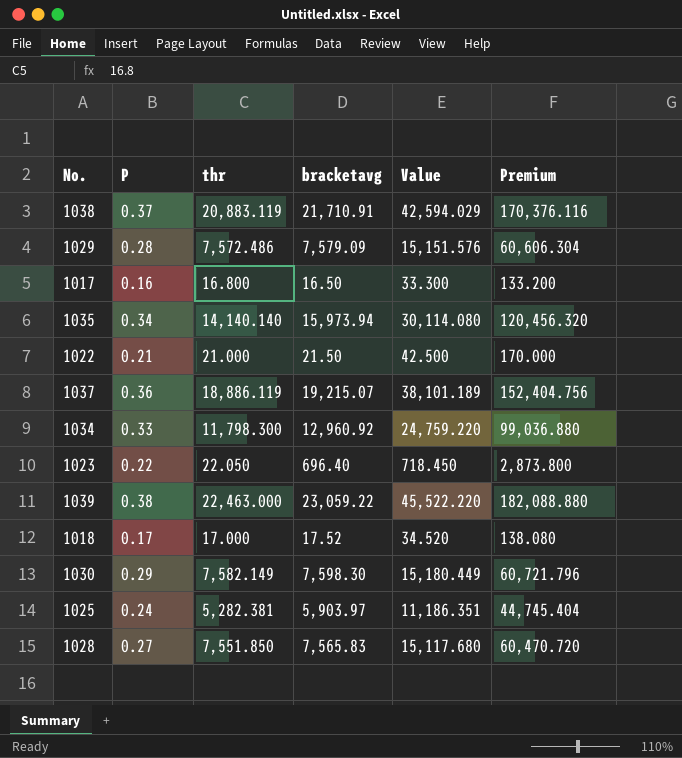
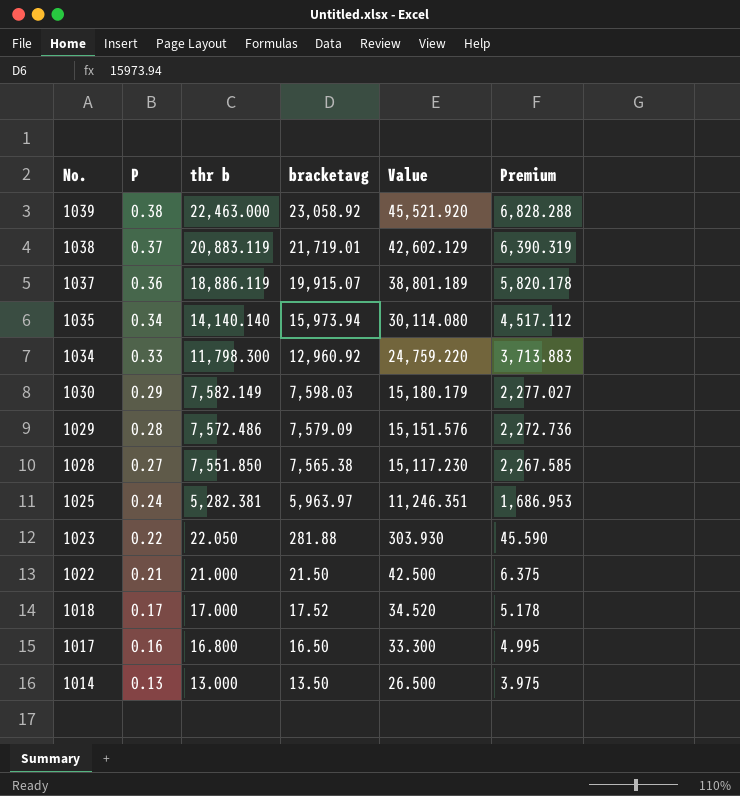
row order: none -> No. descending
column name: thr -> thr b
column Premium | formula: [Value] * 4 -> [Value] * 0.15
1039 | bracketavg: 23,059.22 -> 23,058.92
1039 | Value: 45,522.220 -> 45,521.920
1038 | bracketavg: 21,710.91 -> 21,719.01
1038 | Value: 42,594.029 -> 42,602.129
1037 | bracketavg: 19,215.07 -> 19,915.07
1037 | Value: 38,101.189 -> 38,801.189
1030 | bracketavg: 7,598.30 -> 7,598.03
1030 | Value: 15,180.449 -> 15,180.179
1028 | bracketavg: 7,565.83 -> 7,565.38
1028 | Value: 15,117.680 -> 15,117.230
1025 | bracketavg: 5,903.97 -> 5,963.97
1025 | Value: 11,186.351 -> 11,246.351
1023 | bracketavg: 696.40 -> 281.88
1023 | Value: 718.450 -> 303.930
row 1014: none -> 0.13 | 13.000 | 13.50 | 26.500 | 3.975

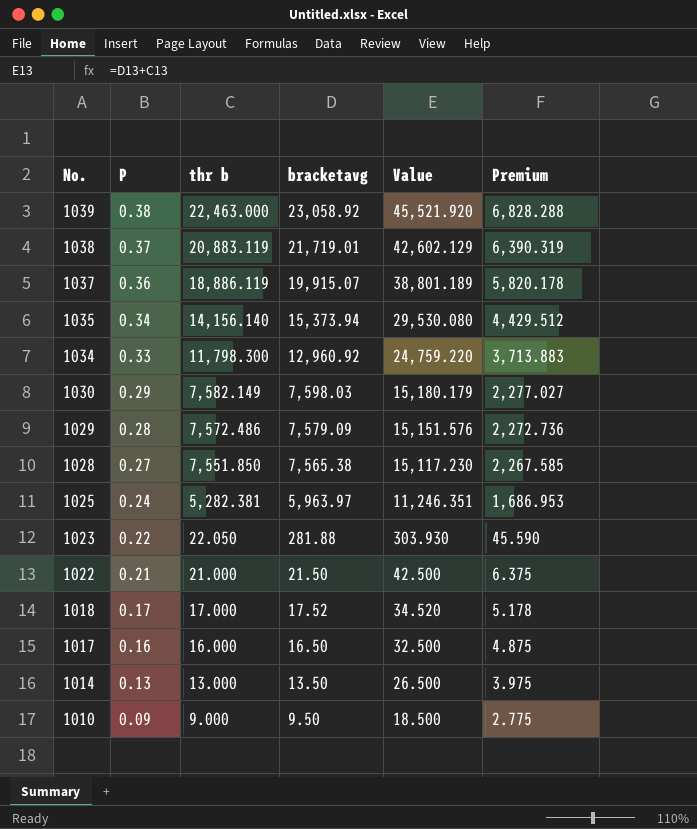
1035 | thr b: 14,140.140 -> 14,156.140
1035 | bracketavg: 15,973.94 -> 15,373.94
1035 | Value: 30,114.080 -> 29,530.080
1035 | Premium: 4,517.112 -> 4,429.512
1017 | thr b: 16.800 -> 16.000
1017 | Value: 33.300 -> 32.500
1017 | Premium: 4.995 -> 4.875
row 1010: none -> 0.09 | 9.000 | 9.50 | 18.500 | 2.775

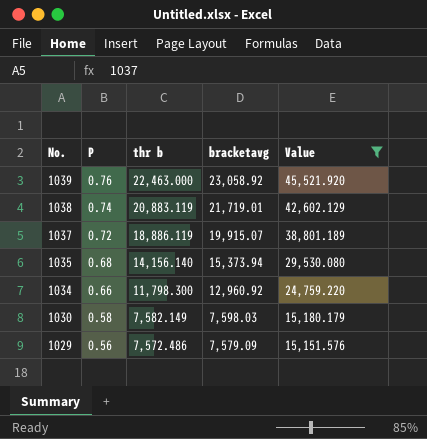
filter: none -> Value >= 15,151.576
column Premium | formula: [Value] * 0.15 -> none
1039 | P: 0.38 -> 0.76
1038 | P: 0.37 -> 0.74
1037 | P: 0.36 -> 0.72
1035 | P: 0.34 -> 0.68
1034 | P: 0.33 -> 0.66
1030 | P: 0.29 -> 0.58
1029 | P: 0.28 -> 0.56

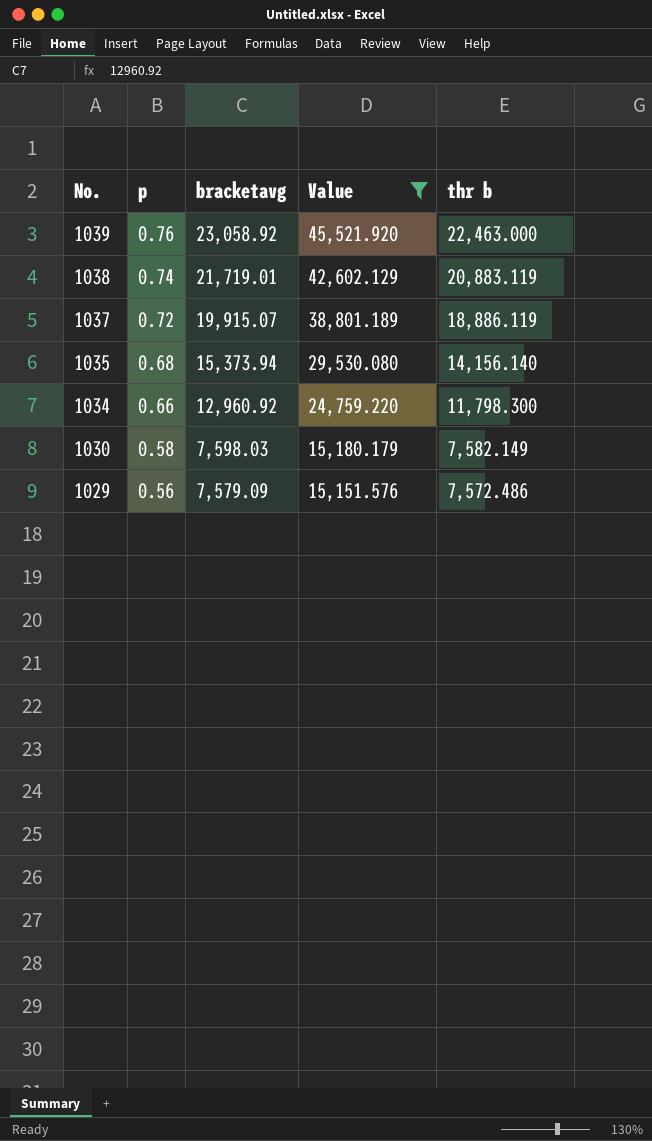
column name: P -> p
column thr b | position: 3 -> 5

